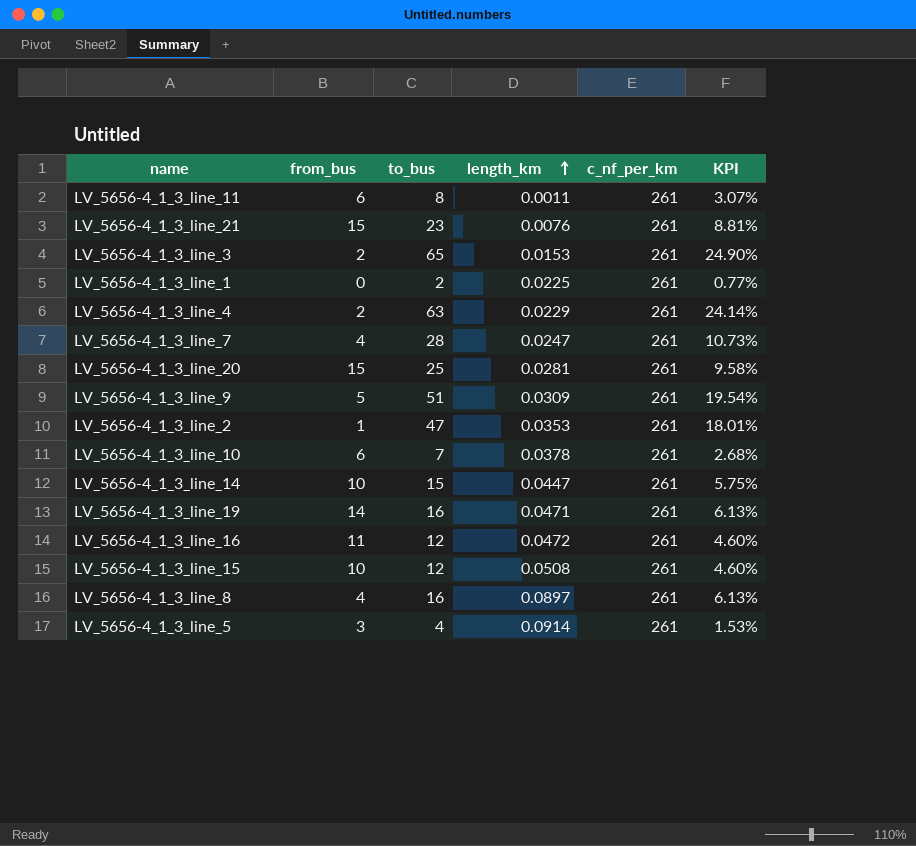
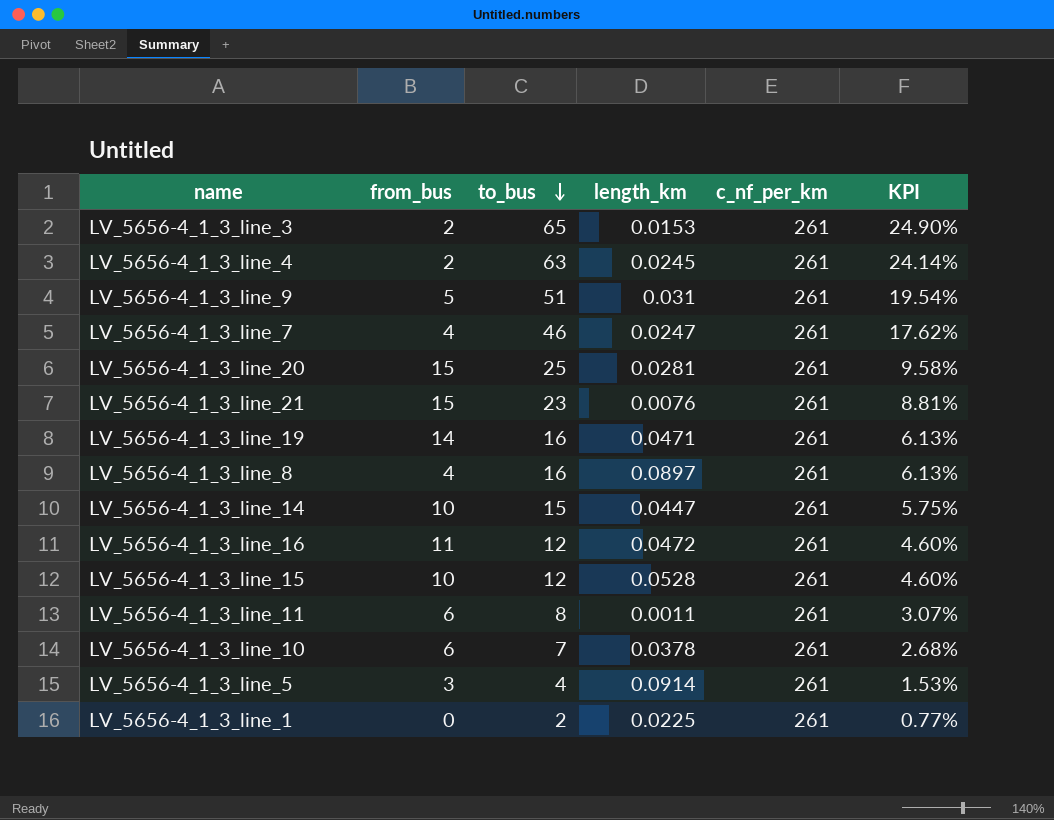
row order: length_km ascending -> to_bus descending
row LV_5656-4_1_3_line_2: 1 | 47 | 0.0353 | 261 | 18.01% -> none
LV_5656-4_1_3_line_4 | length_km: 0.0229 -> 0.0245
LV_5656-4_1_3_line_9 | length_km: 0.0309 -> 0.031
LV_5656-4_1_3_line_7 | to_bus: 28 -> 46
LV_5656-4_1_3_line_7 | KPI: 10.73% -> 17.62%
LV_5656-4_1_3_line_15 | length_km: 0.0508 -> 0.0528

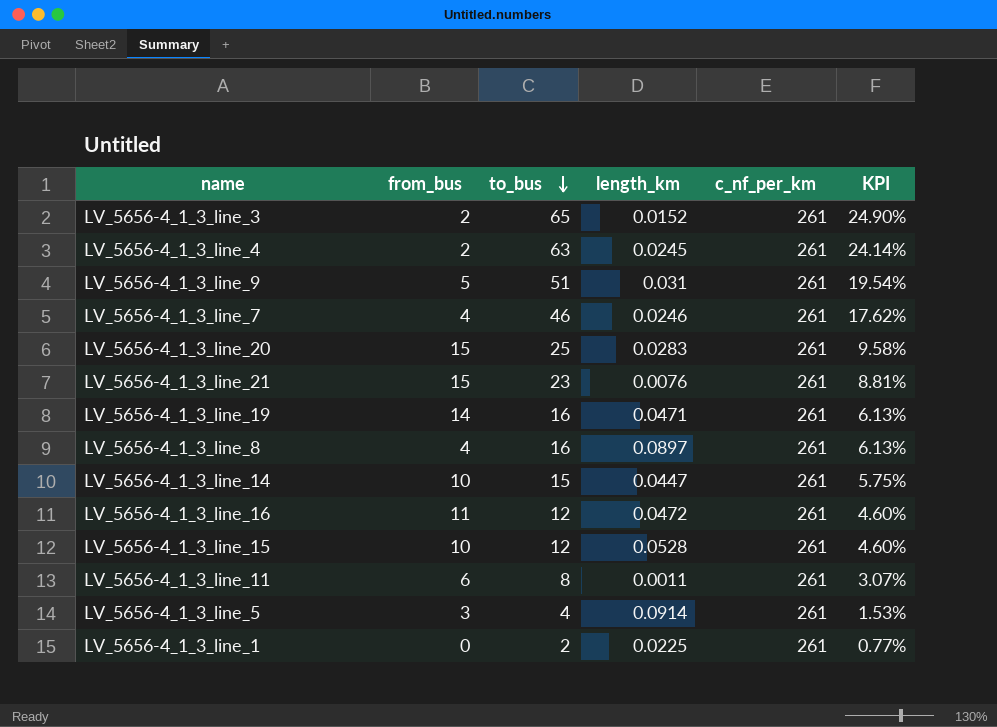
row LV_5656-4_1_3_line_10: 6 | 7 | 0.0378 | 261 | 2.68% -> none
LV_5656-4_1_3_line_3 | length_km: 0.0153 -> 0.0152
LV_5656-4_1_3_line_7 | length_km: 0.0247 -> 0.0246
LV_5656-4_1_3_line_20 | length_km: 0.0281 -> 0.0283

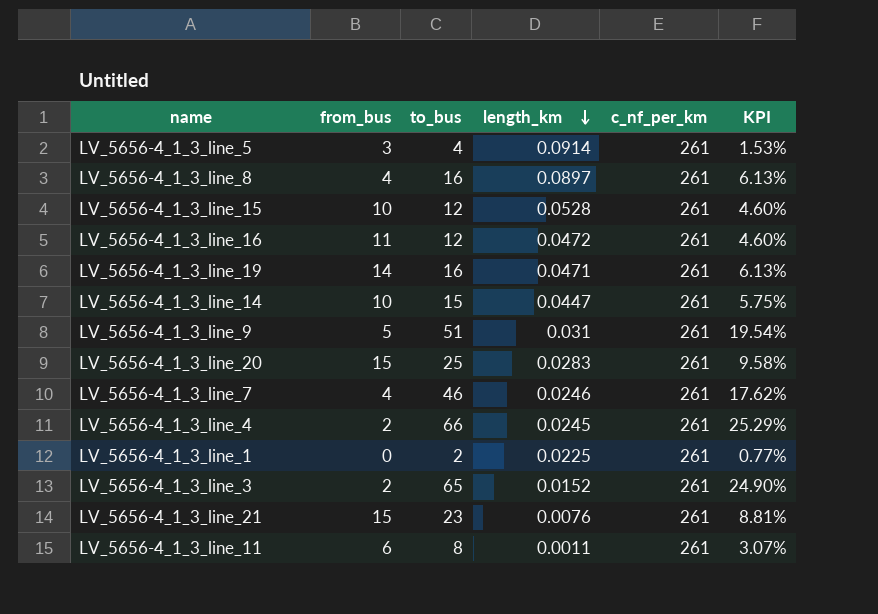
row order: to_bus descending -> length_km descending
LV_5656-4_1_3_line_4 | to_bus: 63 -> 66
LV_5656-4_1_3_line_4 | KPI: 24.14% -> 25.29%

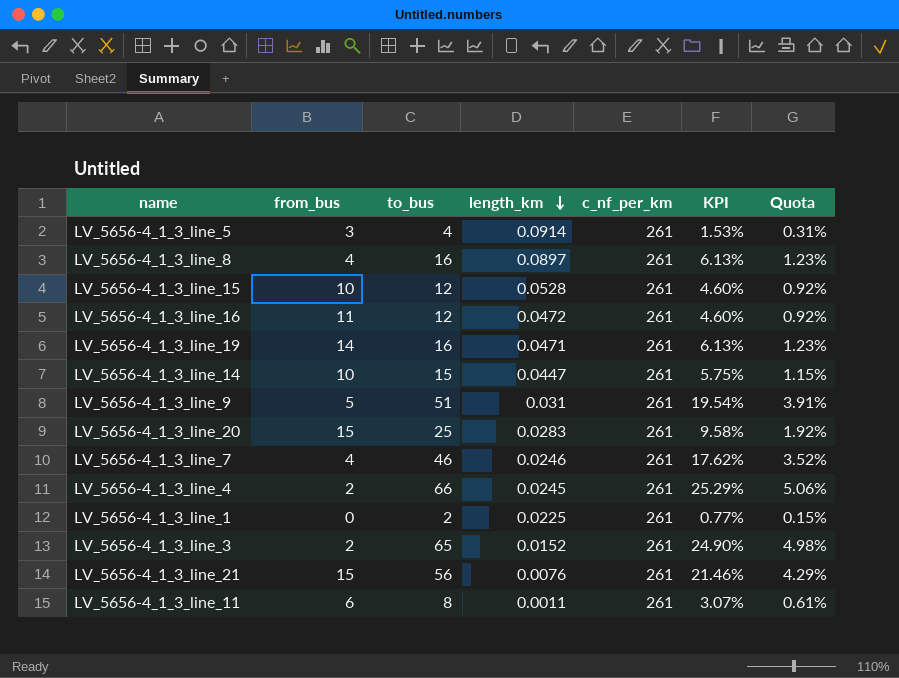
column Quota | formula: none -> [KPI] * 0.2
LV_5656-4_1_3_line_21 | to_bus: 23 -> 56
LV_5656-4_1_3_line_21 | KPI: 8.81% -> 21.46%

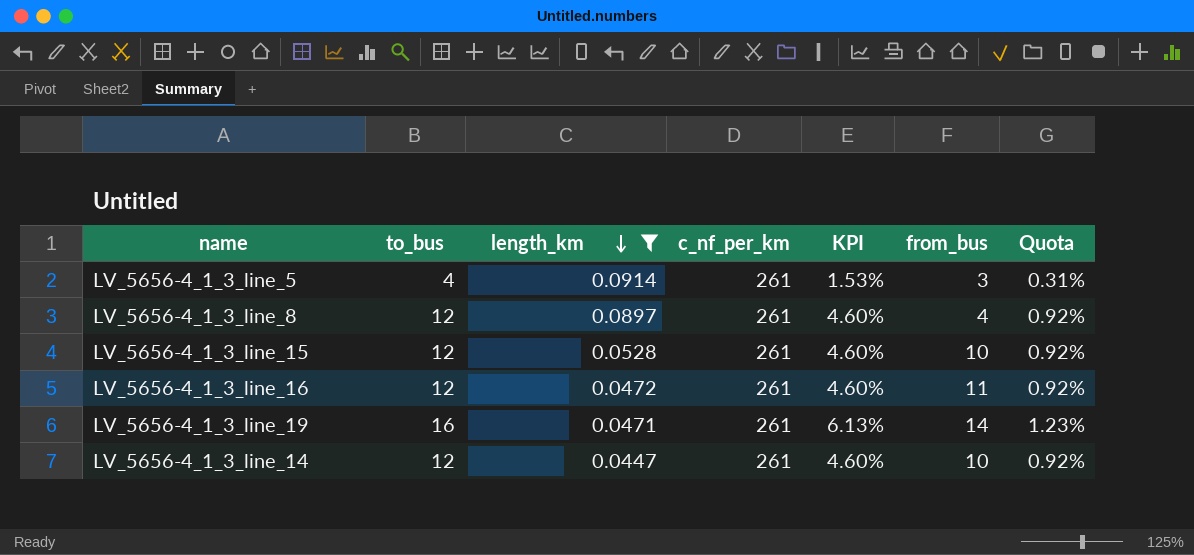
filter: none -> length_km >= 0.0447
column from_bus | position: 2 -> 6
LV_5656-4_1_3_line_8 | to_bus: 16 -> 12
LV_5656-4_1_3_line_8 | KPI: 6.13% -> 4.60%
LV_5656-4_1_3_line_8 | Quota: 1.23% -> 0.92%
LV_5656-4_1_3_line_14 | to_bus: 15 -> 12
LV_5656-4_1_3_line_14 | KPI: 5.75% -> 4.60%
LV_5656-4_1_3_line_14 | Quota: 1.15% -> 0.92%

